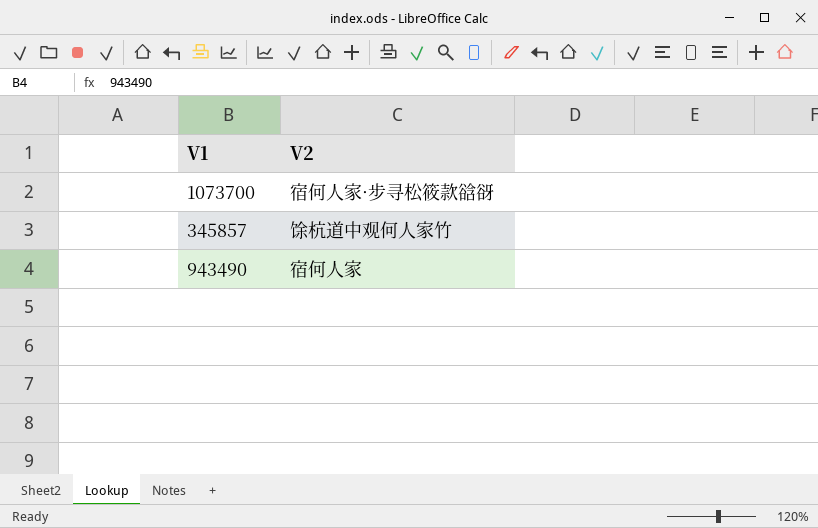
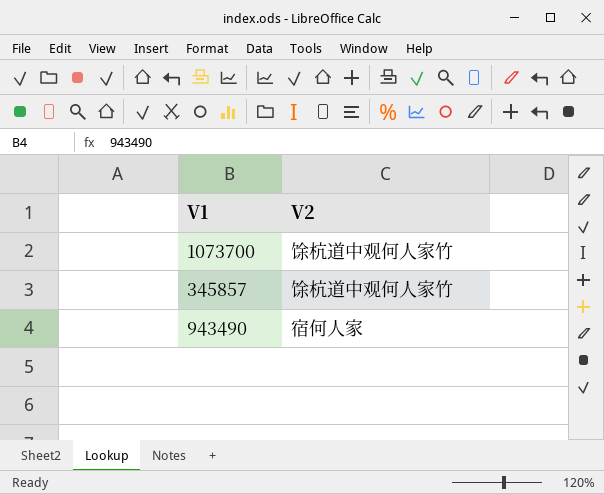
1073700 | V2: 宿何人家·步寻松筱款谽谺 -> 馀杭道中观何人家竹

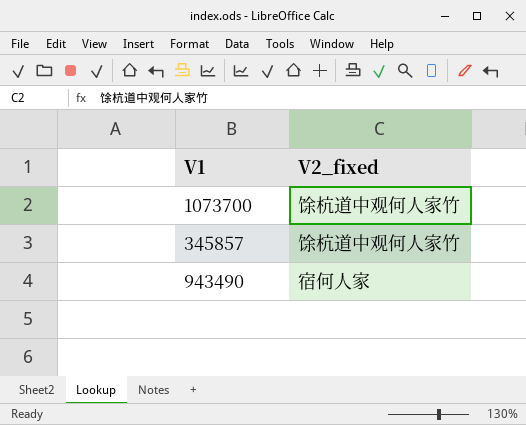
column name: V2 -> V2_fixed

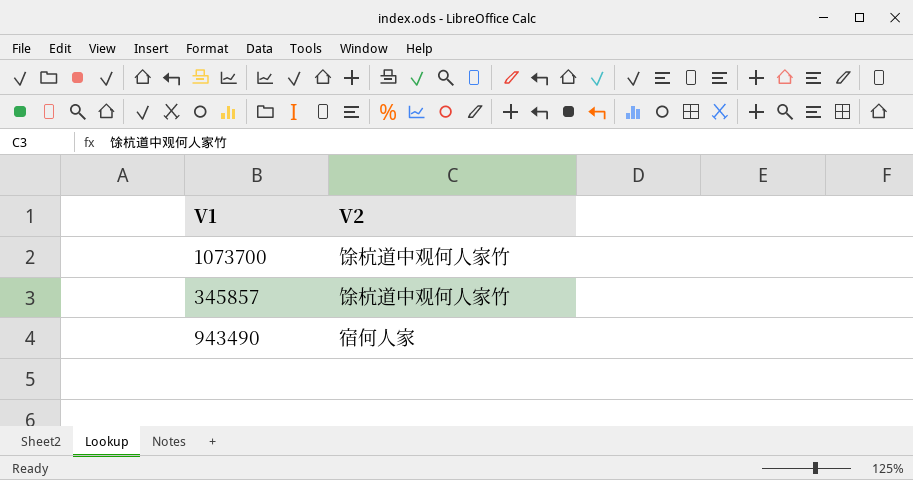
column name: V2_fixed -> V2

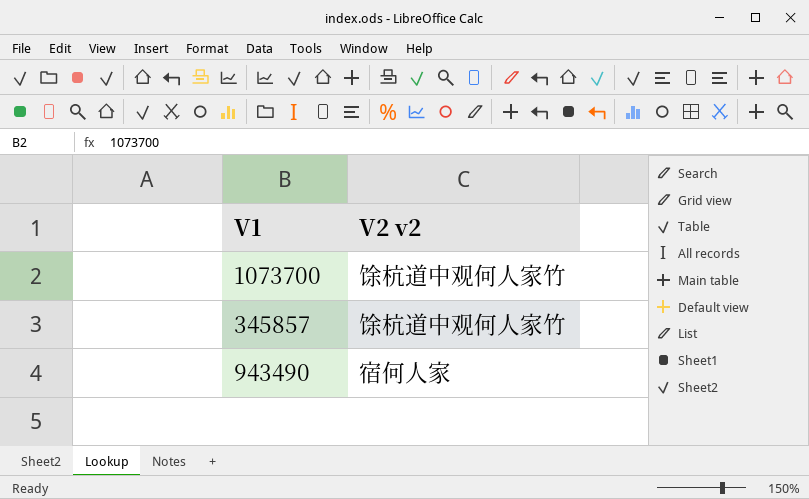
column name: V2 -> V2 v2

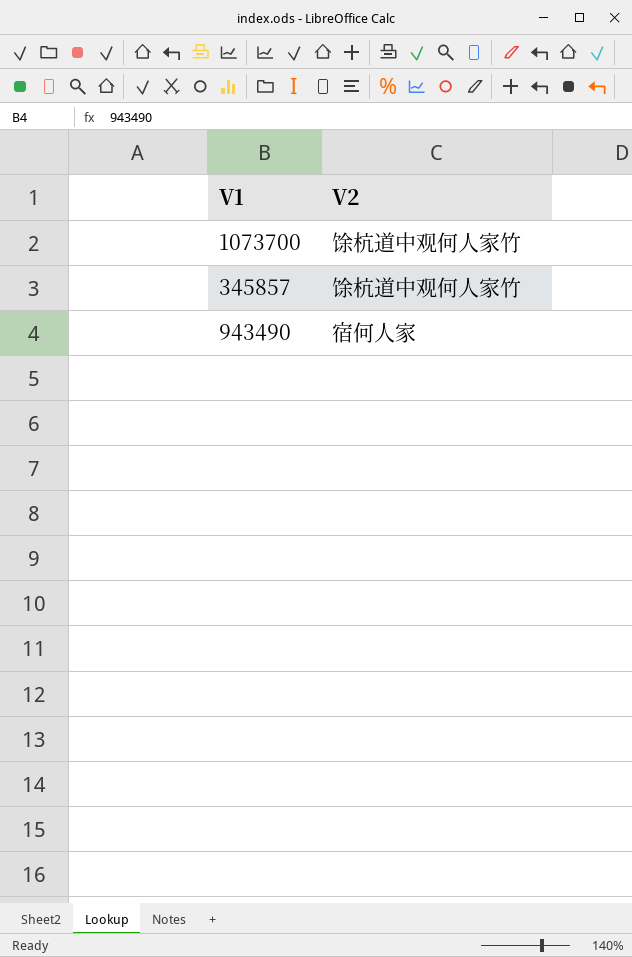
column name: V2 v2 -> V2

